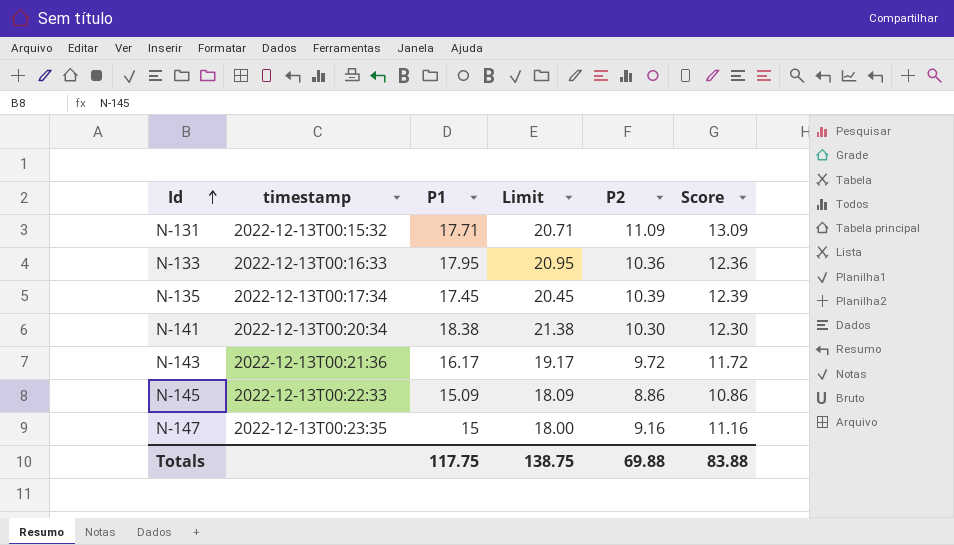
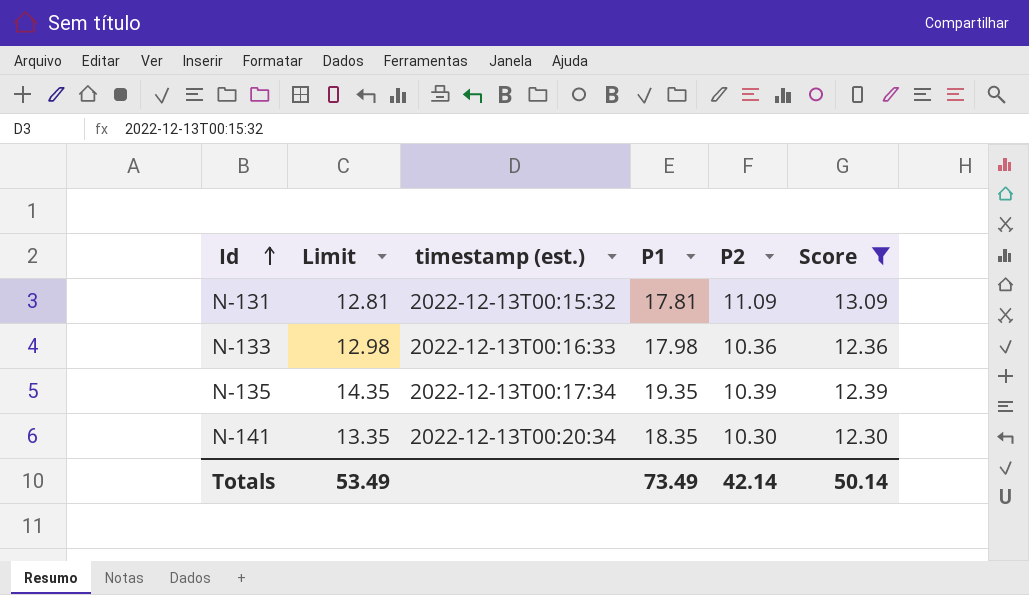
filter: none -> Score >= 12.30
column Limit | formula: [P1] + 3 -> [P1] - 5
column Limit | position: 4 -> 2
column name: timestamp -> timestamp (est.)
N-131 | P1: 17.71 -> 17.81
N-133 | P1: 17.95 -> 17.98
N-135 | P1: 17.45 -> 19.35
N-141 | P1: 18.38 -> 18.35
Totals | Limit: 138.75 -> 53.49
Totals | P1: 117.75 -> 73.49
Totals | P2: 69.88 -> 42.14
Totals | Score: 83.88 -> 50.14

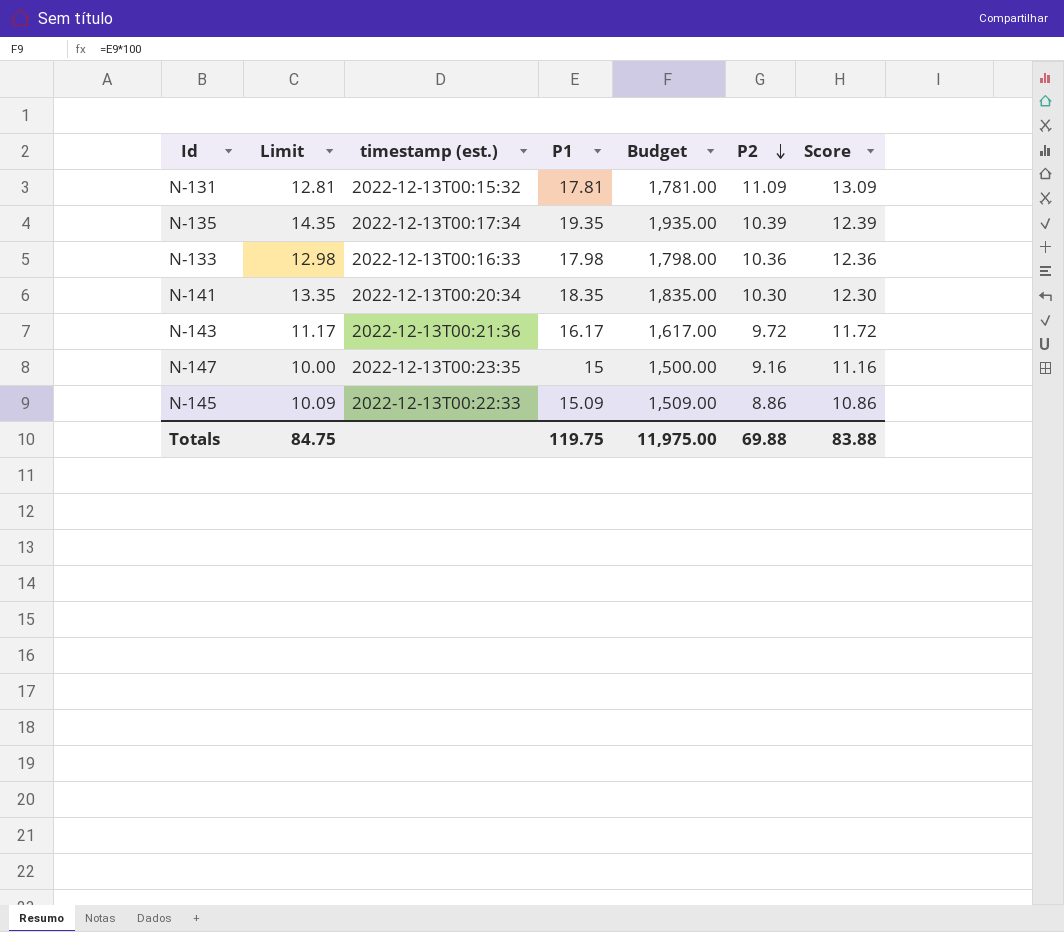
filter: Score >= 12.30 -> none
row order: Id ascending -> P2 descending
column Budget | formula: none -> [P1] * 100
Totals | Limit: 53.49 -> 84.75
Totals | P1: 73.49 -> 119.75
Totals | P2: 42.14 -> 69.88
Totals | Score: 50.14 -> 83.88

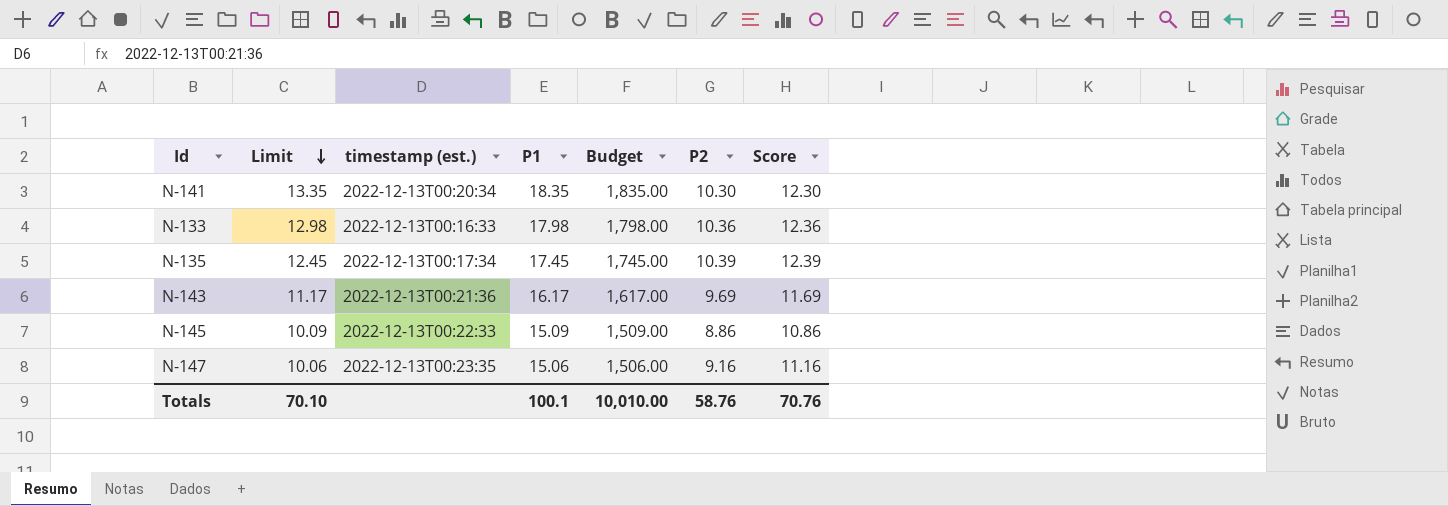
row order: P2 descending -> Limit descending
row N-131: 12.81 | 2022-12-13T00:15:32 | 17.81 | 1,781.00 | 11.09 | 13.09 -> none
N-135 | Limit: 14.35 -> 12.45
N-135 | P1: 19.35 -> 17.45
N-135 | Budget: 1,935.00 -> 1,745.00
N-143 | P2: 9.72 -> 9.69
N-143 | Score: 11.72 -> 11.69
N-147 | Limit: 10.00 -> 10.06
N-147 | P1: 15 -> 15.06
N-147 | Budget: 1,500.00 -> 1,506.00
Totals | Limit: 84.75 -> 70.10
Totals | P1: 119.75 -> 100.1
Totals | Budget: 11,975.00 -> 10,010.00
Totals | P2: 69.88 -> 58.76
Totals | Score: 83.88 -> 70.76

